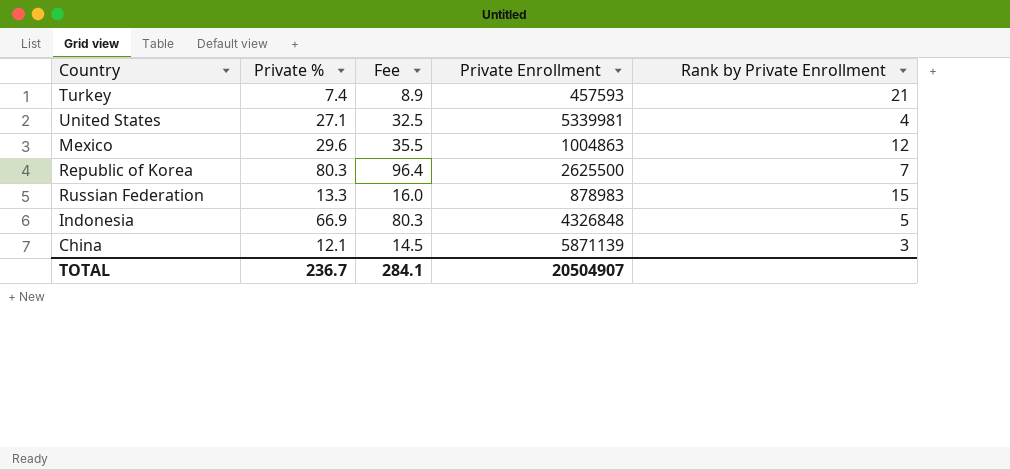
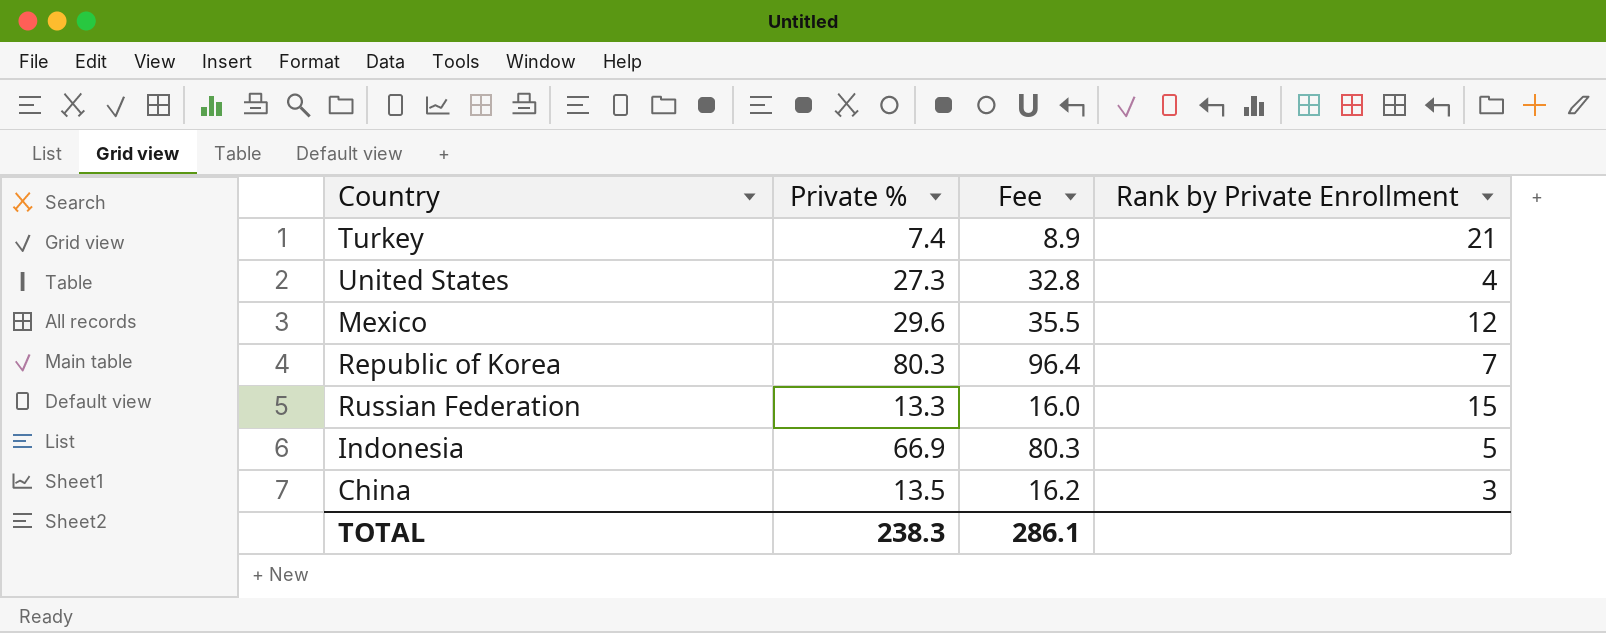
column Private Enrollment | position: 4 -> none
United States | Private %: 27.1 -> 27.3
United States | Fee: 32.5 -> 32.8
China | Private %: 12.1 -> 13.5
China | Fee: 14.5 -> 16.2
TOTAL | Private %: 236.7 -> 238.3
TOTAL | Fee: 284.1 -> 286.1

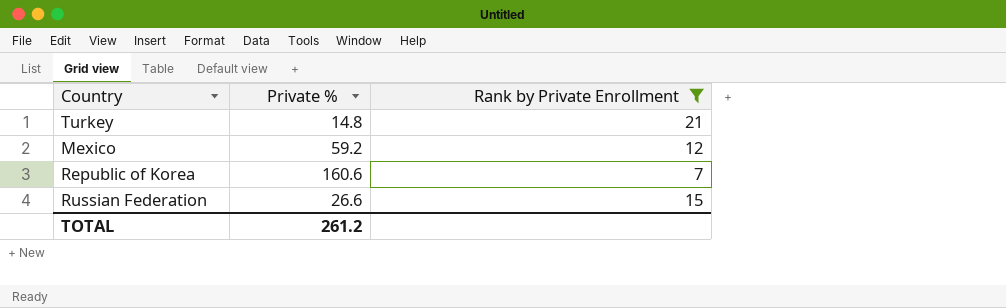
filter: none -> Rank by Private Enrollment >= 7
column Fee | formula: [Private %] * 1.2 -> none
Turkey | Private %: 7.4 -> 14.8
Mexico | Private %: 29.6 -> 59.2
Republic of Korea | Private %: 80.3 -> 160.6
Russian Federation | Private %: 13.3 -> 26.6
TOTAL | Private %: 238.3 -> 261.2

